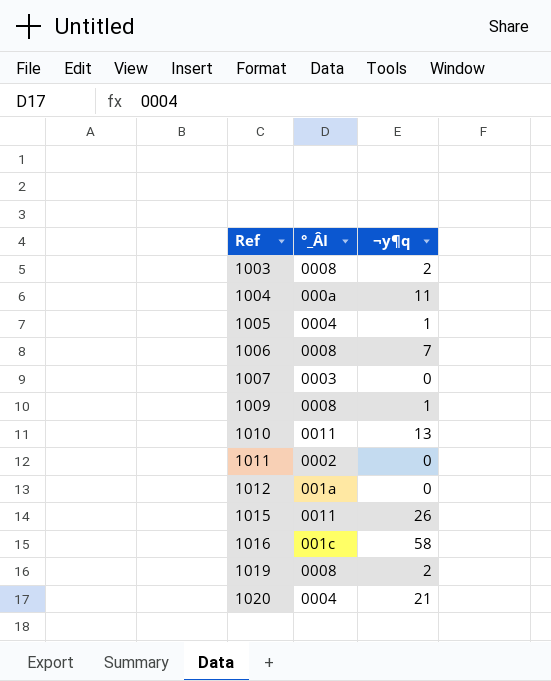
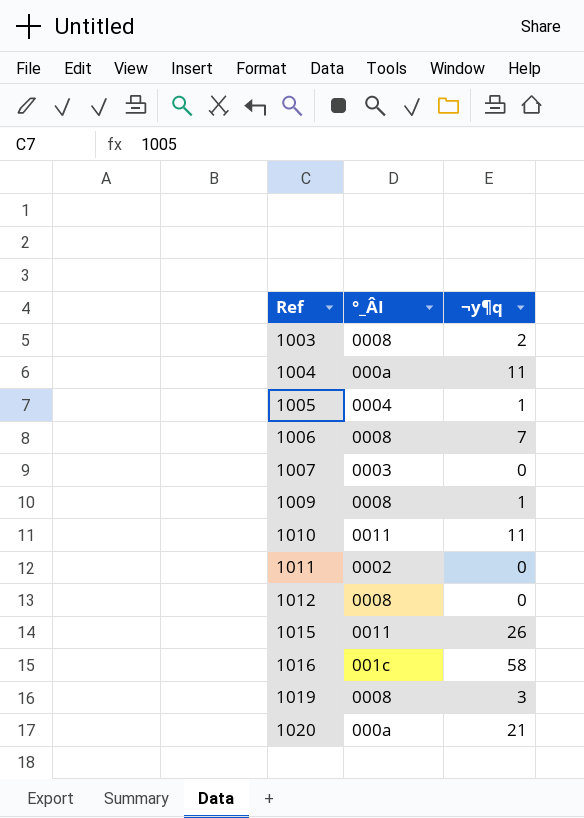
1010 | ¬y¶q: 13 -> 11
1012 | °_ÂI: 001a -> 0008
1019 | ¬y¶q: 2 -> 3
1020 | °_ÂI: 0004 -> 000a

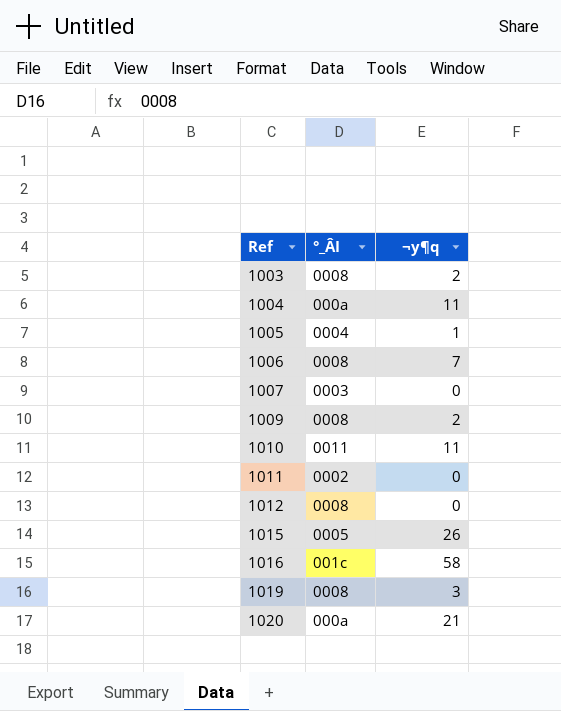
1009 | ¬y¶q: 1 -> 2
1015 | °_ÂI: 0011 -> 0005

